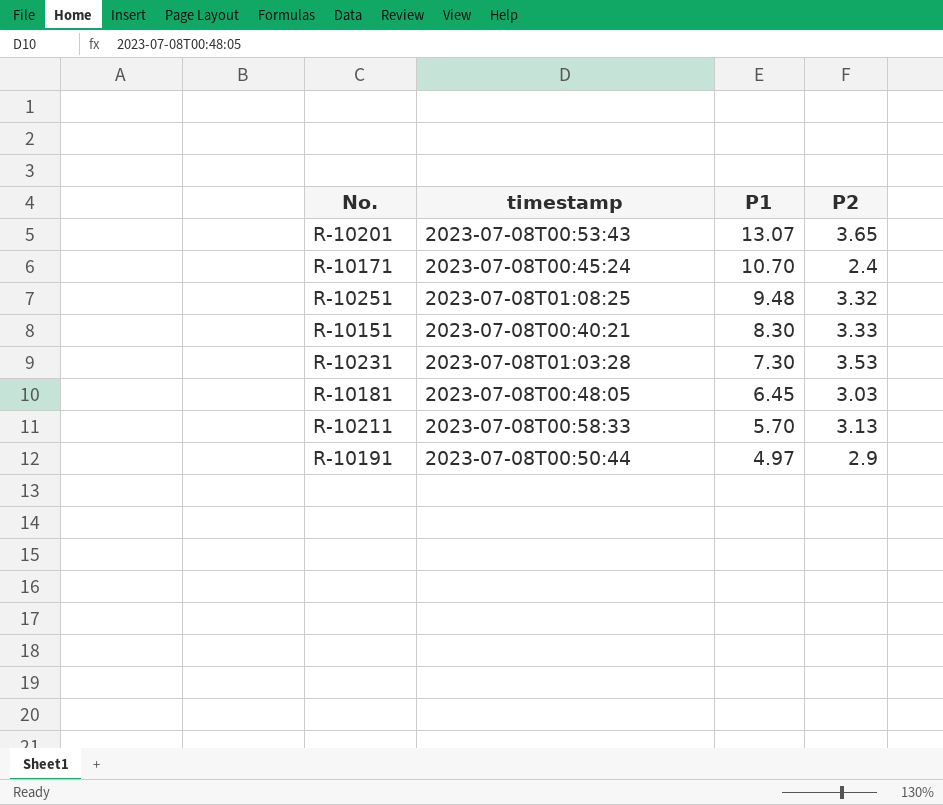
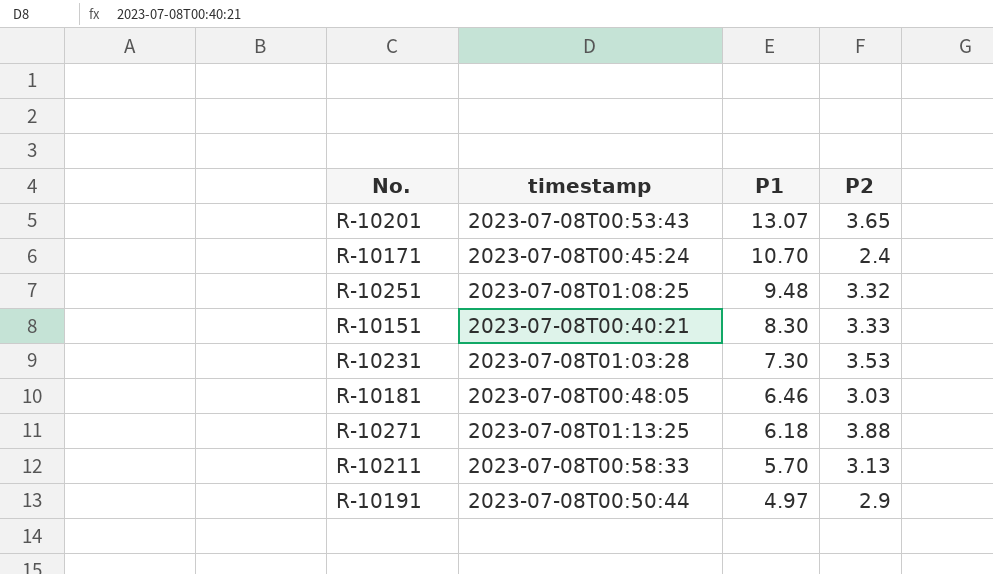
R-10181 | P1: 6.45 -> 6.46
row R-10271: none -> 2023-07-08T01:13:25 | 6.18 | 3.88

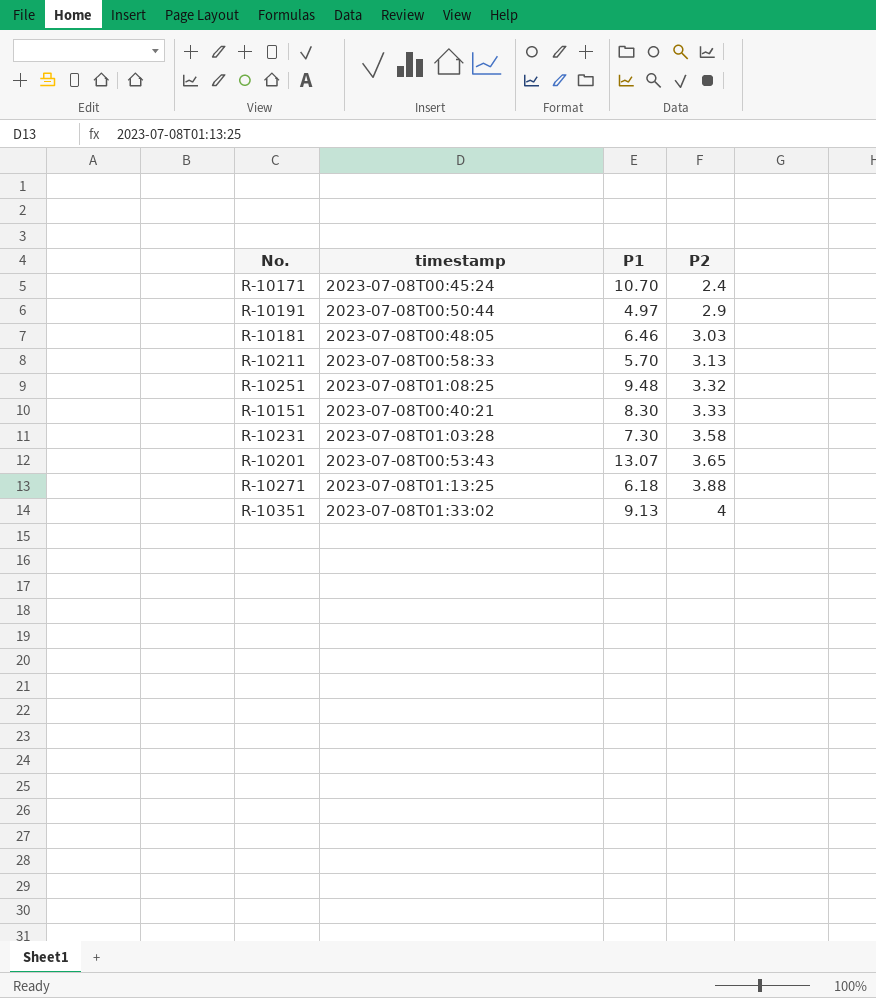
row order: P1 descending -> P2 ascending
R-10231 | P2: 3.53 -> 3.58
row R-10351: none -> 2023-07-08T01:33:02 | 9.13 | 4

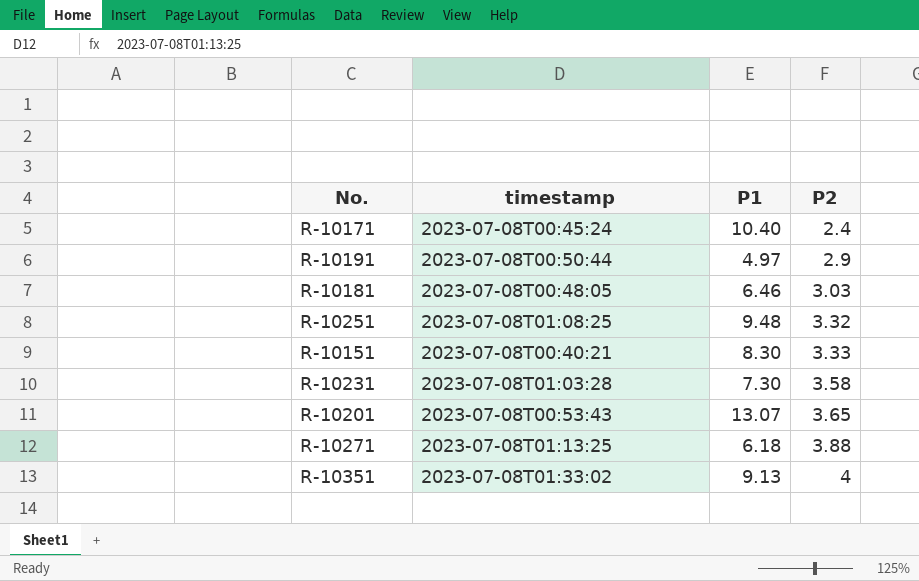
row R-10211: 2023-07-08T00:58:33 | 5.70 | 3.13 -> none
R-10171 | P1: 10.70 -> 10.40

